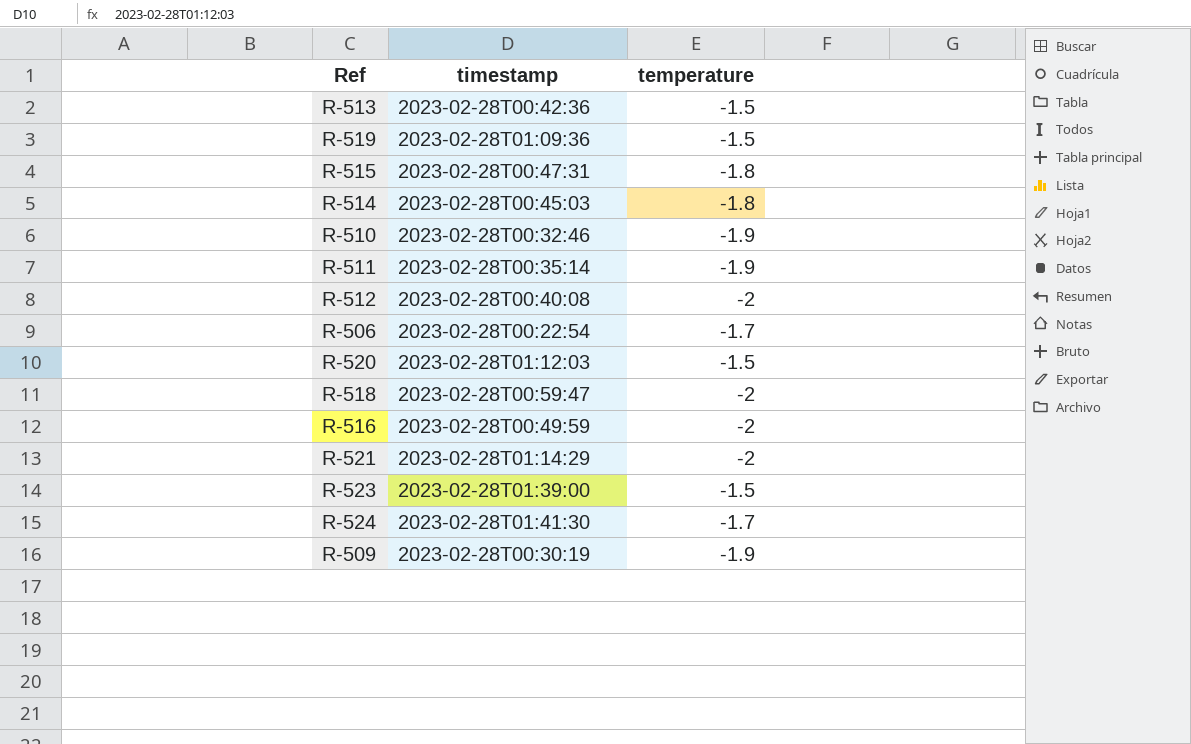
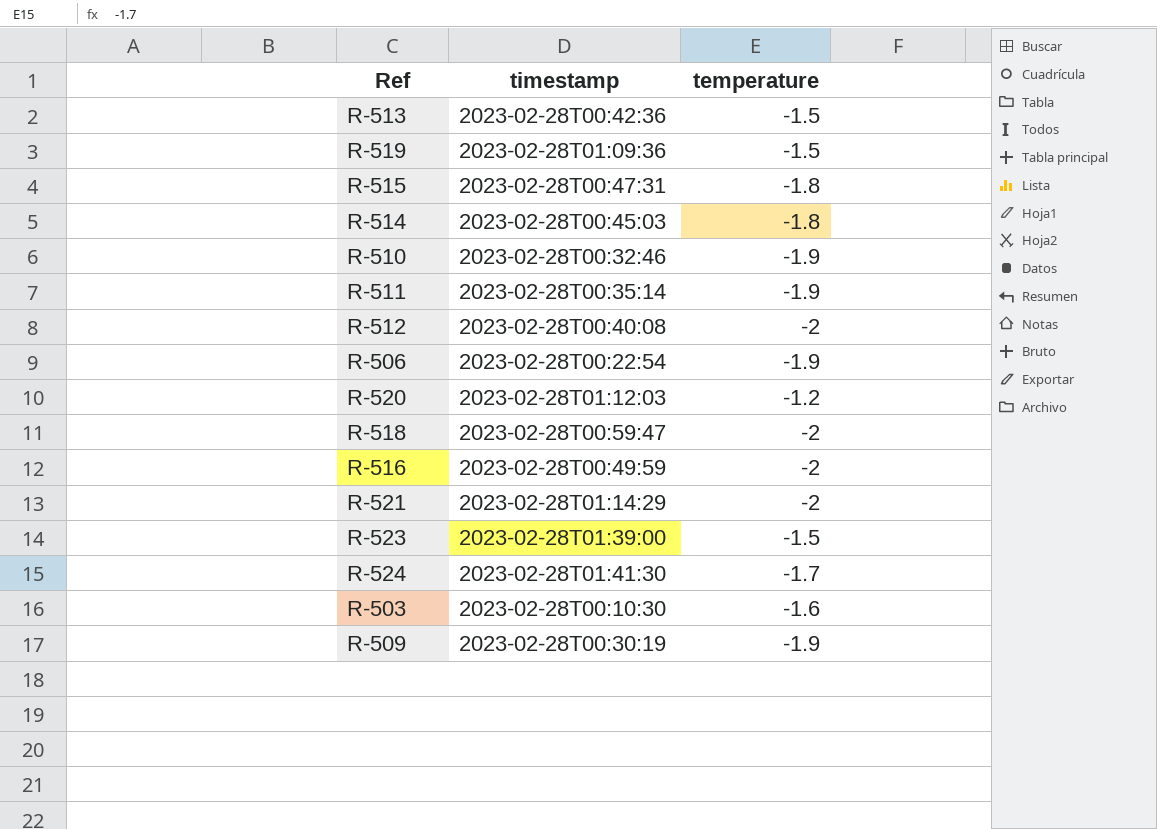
R-506 | temperature: -1.7 -> -1.9
R-520 | temperature: -1.5 -> -1.2
row R-503: none -> 2023-02-28T00:10:30 | -1.6

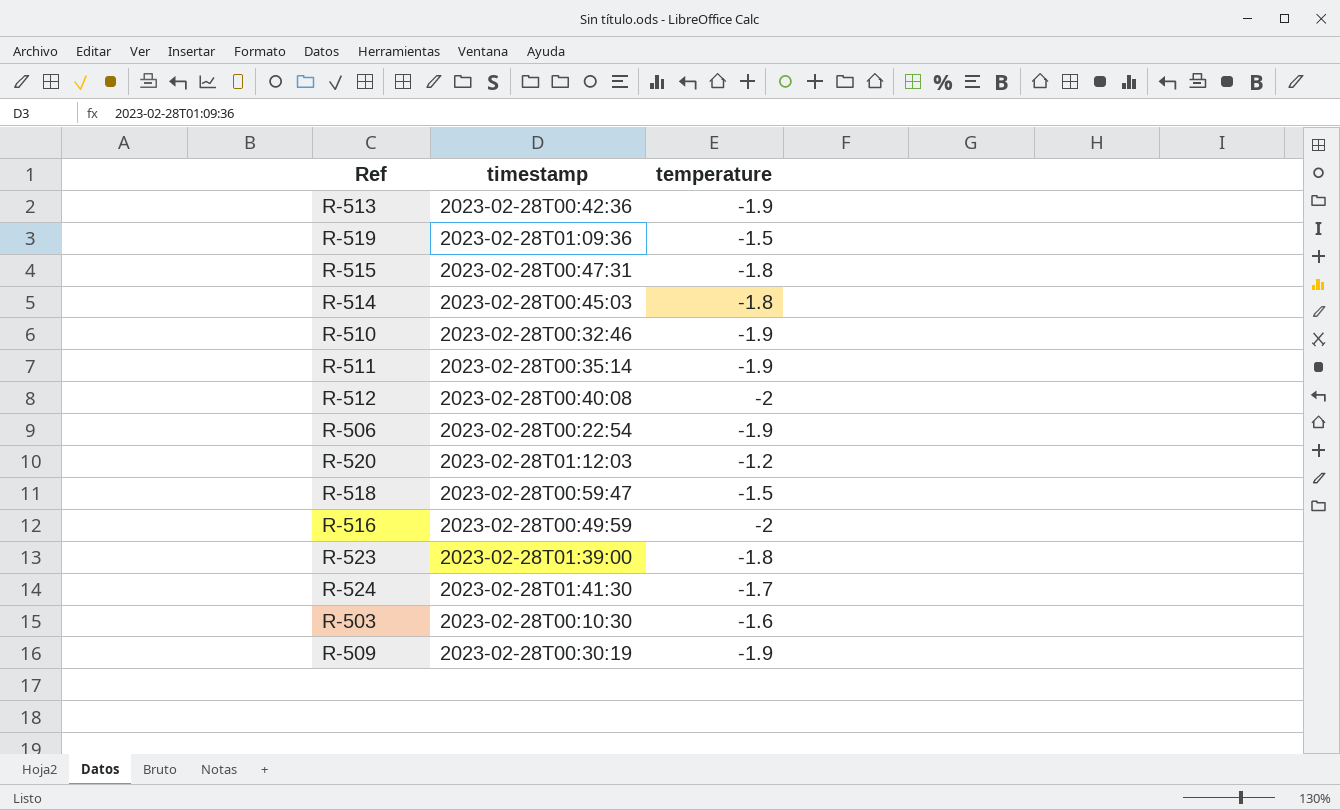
row R-521: 2023-02-28T01:14:29 | -2 -> none
R-513 | temperature: -1.5 -> -1.9
R-518 | temperature: -2 -> -1.5
R-523 | temperature: -1.5 -> -1.8

